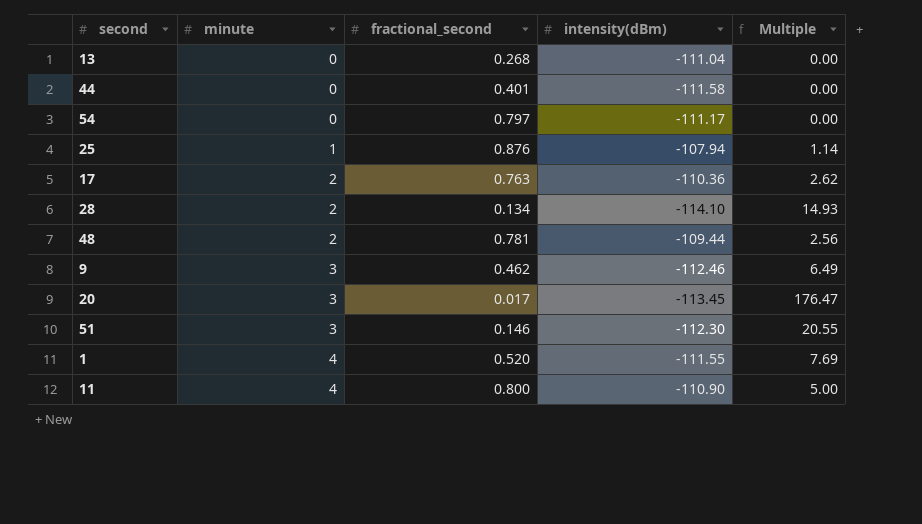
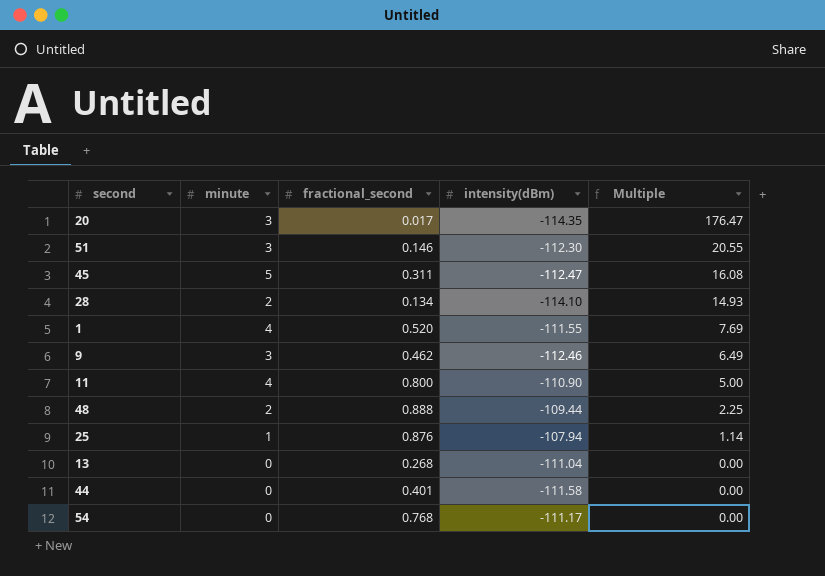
row order: minute ascending -> Multiple descending
row 17: 2 | 0.763 | -110.36 | 2.62 -> none
20 | intensity(dBm): -113.45 -> -114.35
row 45: none -> 5 | 0.311 | -112.47 | 16.08
48 | fractional_second: 0.781 -> 0.888
48 | Multiple: 2.56 -> 2.25
54 | fractional_second: 0.797 -> 0.768

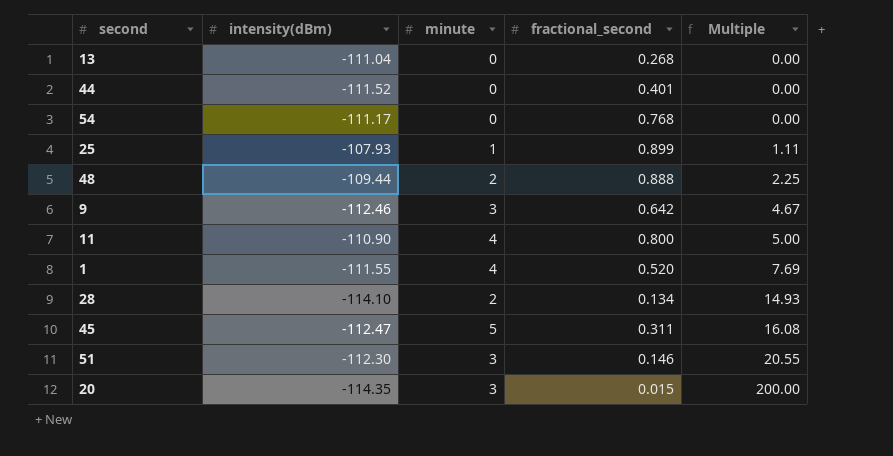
row order: Multiple descending -> Multiple ascending
column intensity(dBm) | position: 4 -> 2
44 | intensity(dBm): -111.58 -> -111.52
25 | intensity(dBm): -107.94 -> -107.93
25 | fractional_second: 0.876 -> 0.899
25 | Multiple: 1.14 -> 1.11
9 | fractional_second: 0.462 -> 0.642
9 | Multiple: 6.49 -> 4.67
20 | fractional_second: 0.017 -> 0.015
20 | Multiple: 176.47 -> 200.00

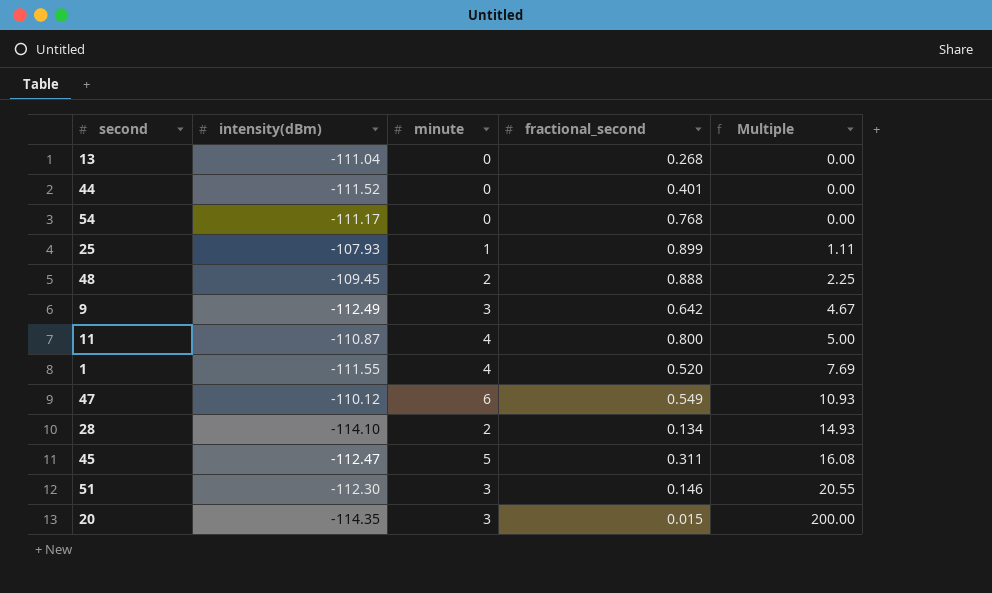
48 | intensity(dBm): -109.44 -> -109.45
9 | intensity(dBm): -112.46 -> -112.49
11 | intensity(dBm): -110.90 -> -110.87
row 47: none -> -110.12 | 6 | 0.549 | 10.93

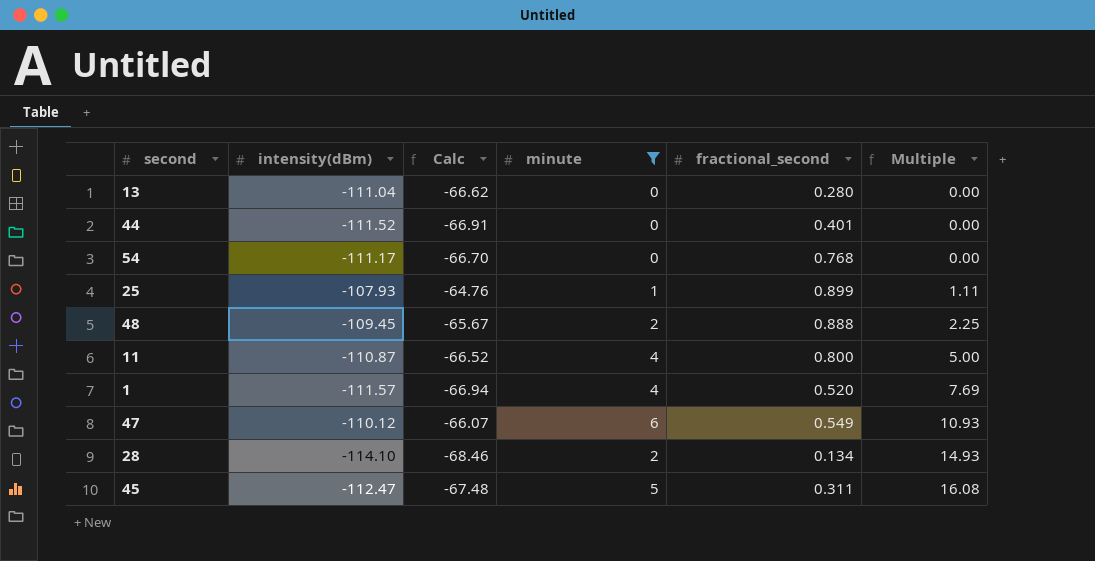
filter: none -> minute != 3
column Calc | formula: none -> [intensity(dBm)] * 0.6
13 | fractional_second: 0.268 -> 0.280
1 | intensity(dBm): -111.55 -> -111.57

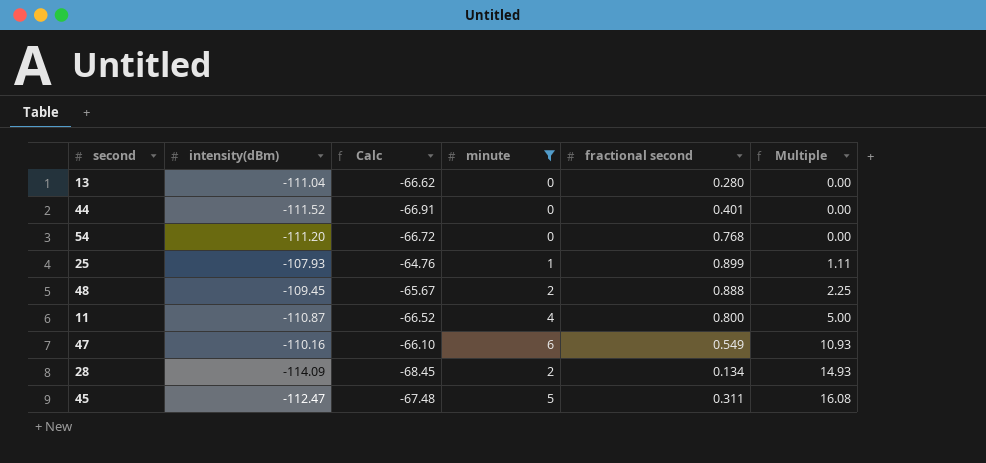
column name: fractional_second -> fractional second
row 1: -111.57 | -66.94 | 4 | 0.520 | 7.69 -> none
54 | intensity(dBm): -111.17 -> -111.20
54 | Calc: -66.70 -> -66.72
47 | intensity(dBm): -110.12 -> -110.16
47 | Calc: -66.07 -> -66.10
28 | intensity(dBm): -114.10 -> -114.09
28 | Calc: -68.46 -> -68.45

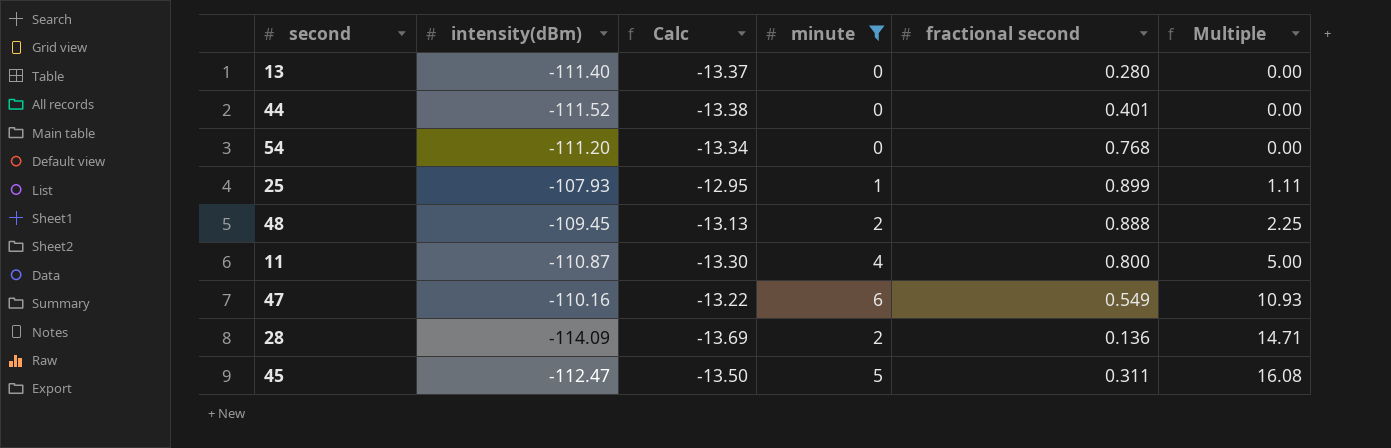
column Calc | formula: [intensity(dBm)] * 0.6 -> [intensity(dBm)] * 0.12
13 | intensity(dBm): -111.04 -> -111.40
28 | fractional second: 0.134 -> 0.136
28 | Multiple: 14.93 -> 14.71

